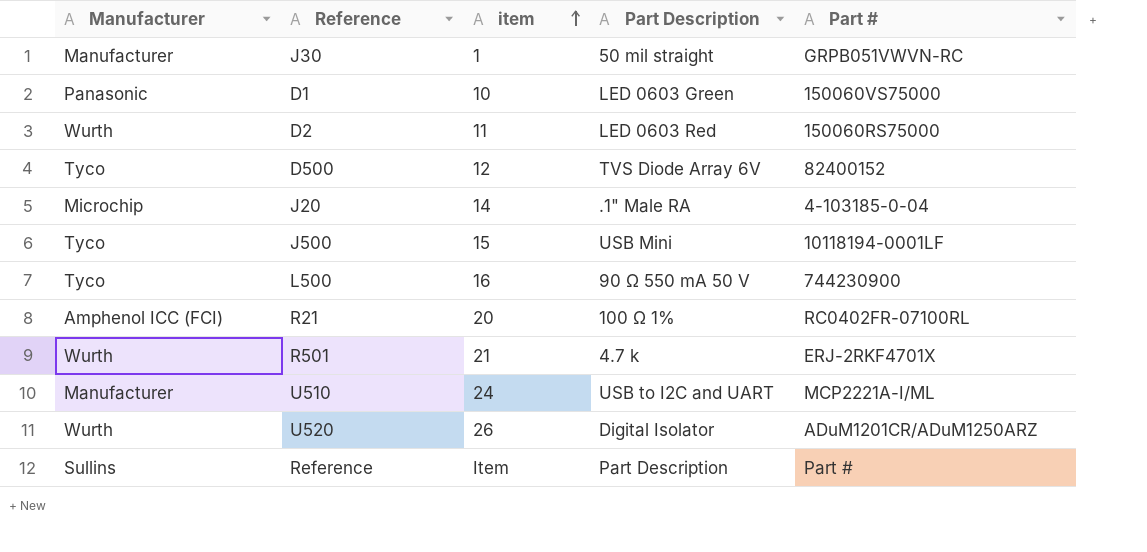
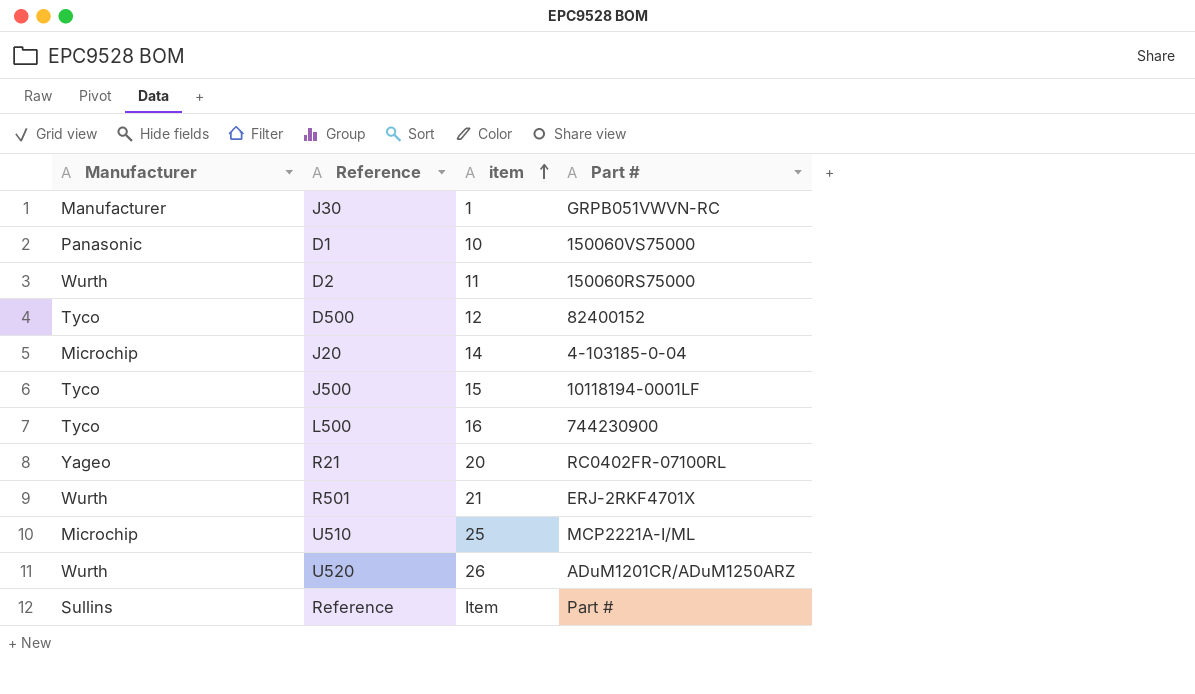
column Part Description | position: 4 -> none
R21 | Manufacturer: Amphenol ICC (FCI) -> Yageo
U510 | Manufacturer: Manufacturer -> Microchip
U510 | item: 24 -> 25

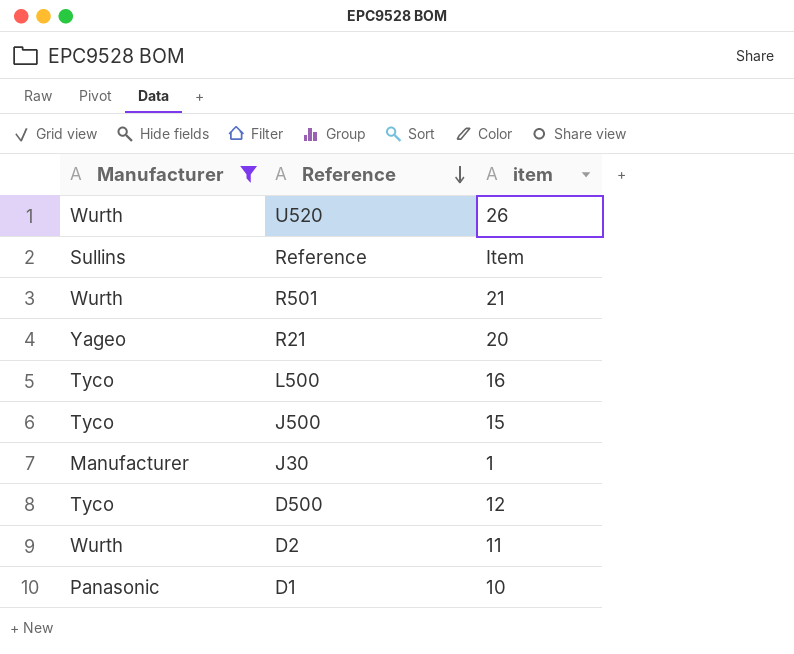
filter: none -> Manufacturer != Microchip
row order: item ascending -> Reference descending
column Part # | position: 4 -> none

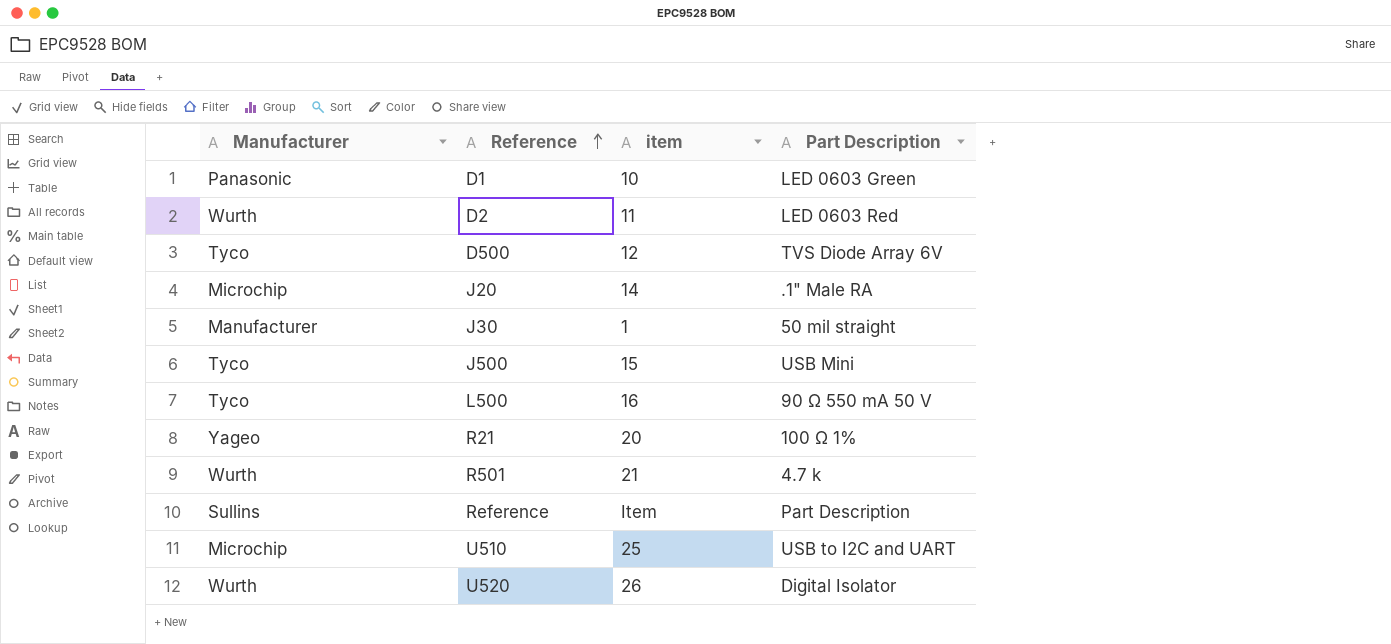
filter: Manufacturer != Microchip -> none
row order: Reference descending -> Reference ascending
column Part Description | position: none -> 4

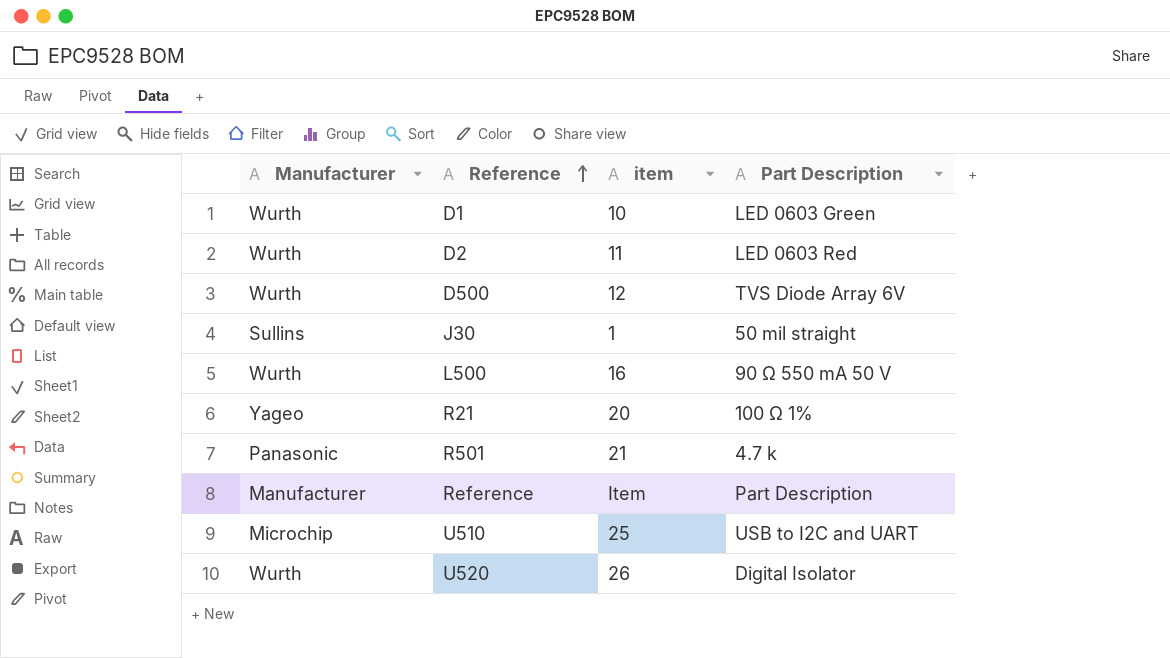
row J20: Microchip | 14 | .1" Male RA -> none
row J500: Tyco | 15 | USB Mini -> none
D1 | Manufacturer: Panasonic -> Wurth
D500 | Manufacturer: Tyco -> Wurth
J30 | Manufacturer: Manufacturer -> Sullins
L500 | Manufacturer: Tyco -> Wurth
R501 | Manufacturer: Wurth -> Panasonic
Reference | Manufacturer: Sullins -> Manufacturer

